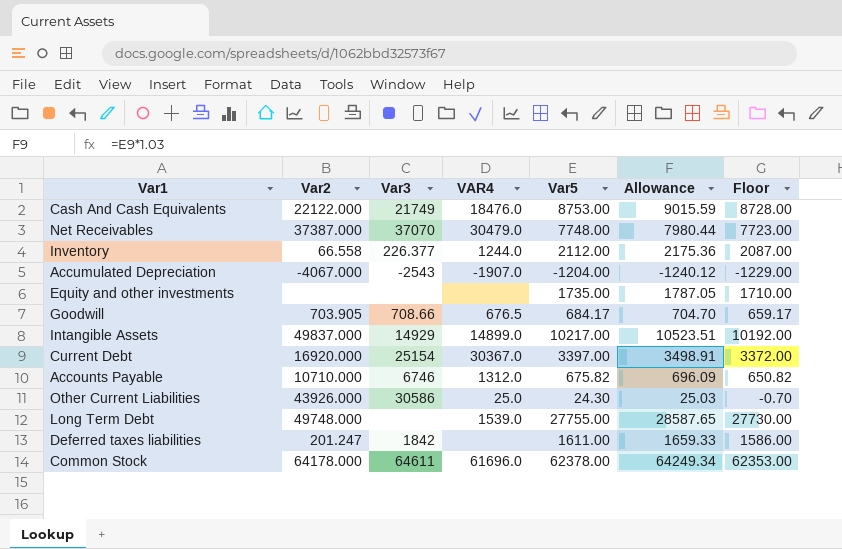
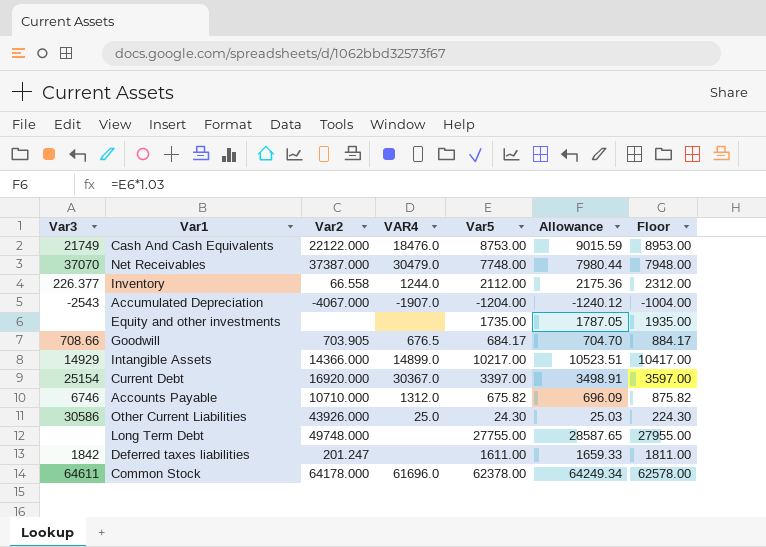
column Var3 | position: 3 -> 1
column Floor | formula: [Var5] - 25 -> [Var5] + 200
Intangible Assets | Var2: 49837.000 -> 14366.000
Long Term Debt | VAR4: 1539.0 -> none

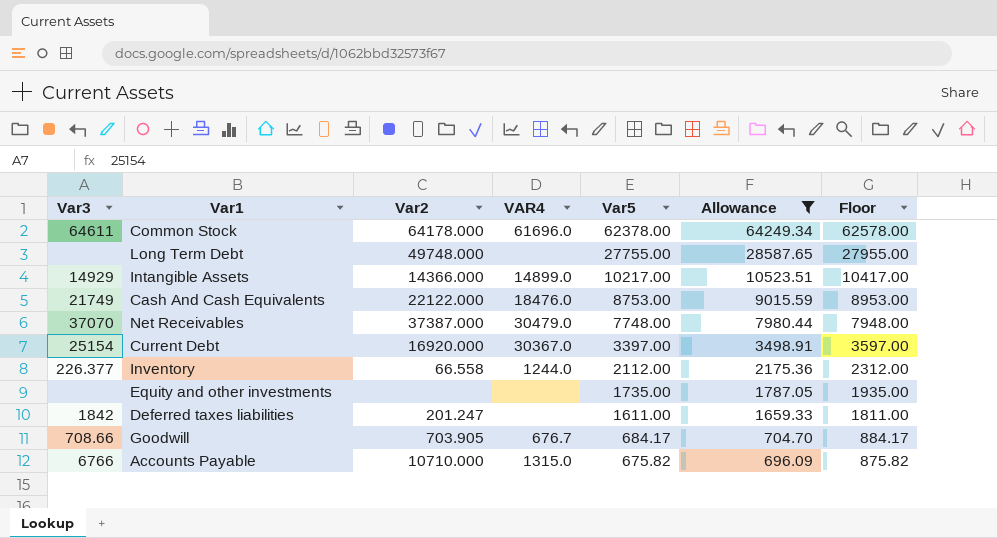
filter: none -> Allowance >= 696.09
row order: none -> Var5 descending
Goodwill | VAR4: 676.5 -> 676.7
Accounts Payable | Var3: 6746 -> 6766
Accounts Payable | VAR4: 1312.0 -> 1315.0

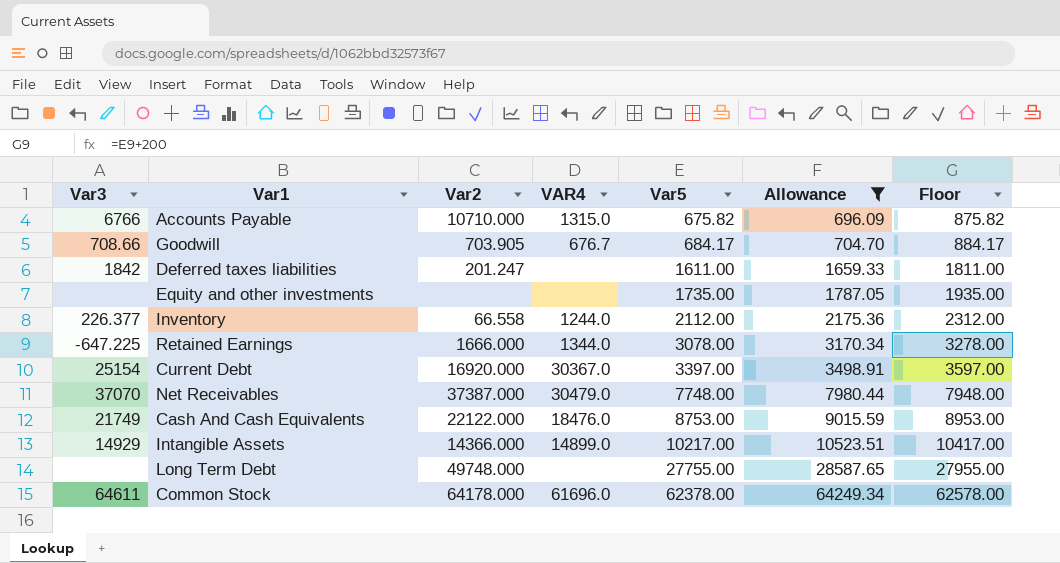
row order: Var5 descending -> Var5 ascending
row Retained Earnings: none -> -647.225 | 1666.000 | 1344.0 | 3078.00 | 3170.34 | 3278.00

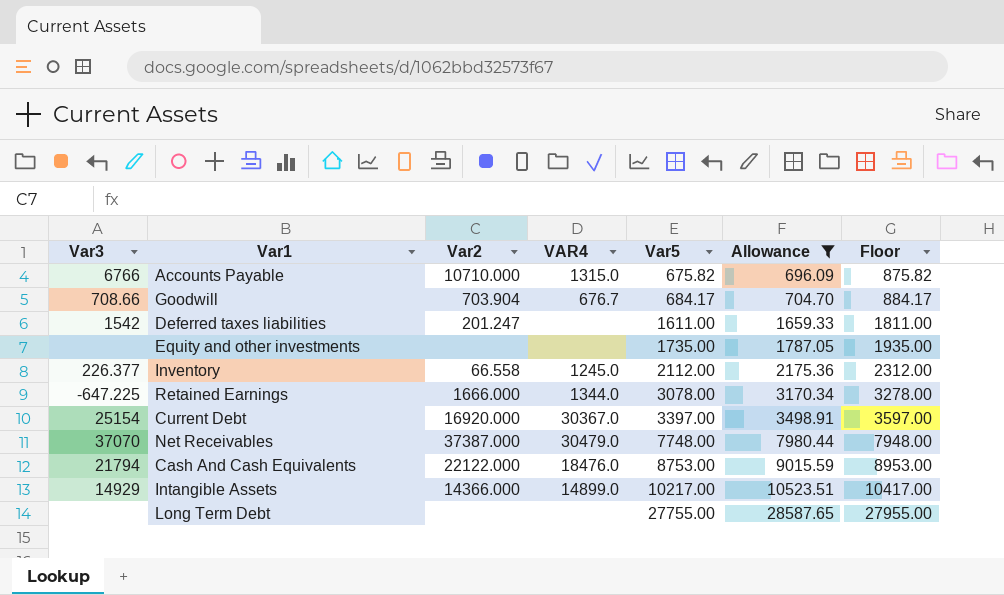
row Common Stock: 64611 | 64178.000 | 61696.0 | 62378.00 | 64249.34 | 62578.00 -> none
Goodwill | Var2: 703.905 -> 703.904
Deferred taxes liabilities | Var3: 1842 -> 1542
Inventory | VAR4: 1244.0 -> 1245.0
Cash And Cash Equivalents | Var3: 21749 -> 21794
Long Term Debt | Var2: 49748.000 -> none

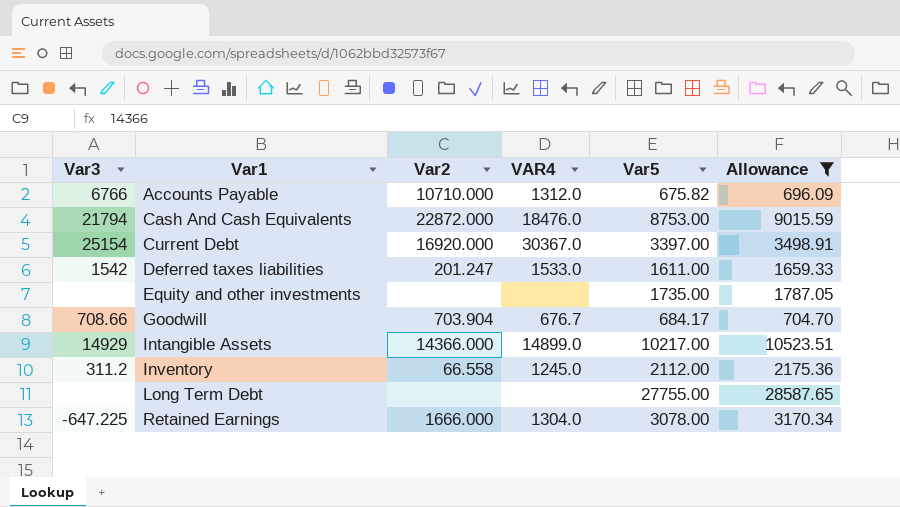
row order: Var5 ascending -> Var1 ascending
column Floor | formula: [Var5] + 200 -> none
row Net Receivables: 37070 | 37387.000 | 30479.0 | 7748.00 | 7980.44 | 7948.00 -> none
Accounts Payable | VAR4: 1315.0 -> 1312.0
Cash And Cash Equivalents | Var2: 22122.000 -> 22872.000
Deferred taxes liabilities | VAR4: none -> 1533.0
Inventory | Var3: 226.377 -> 311.2
Retained Earnings | VAR4: 1344.0 -> 1304.0

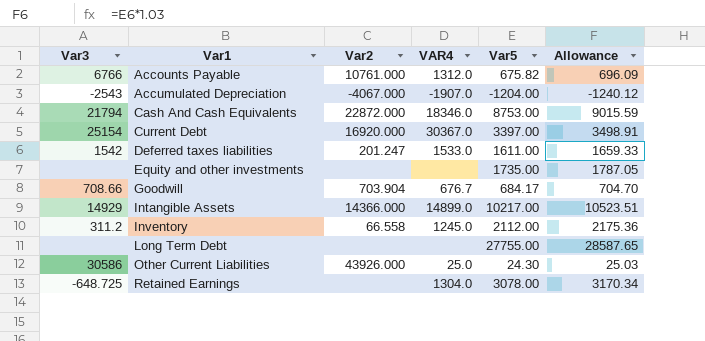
filter: Allowance >= 696.09 -> none
Accounts Payable | Var2: 10710.000 -> 10761.000
Cash And Cash Equivalents | VAR4: 18476.0 -> 18346.0
Retained Earnings | Var3: -647.225 -> -648.725
Retained Earnings | Var2: 1666.000 -> none

